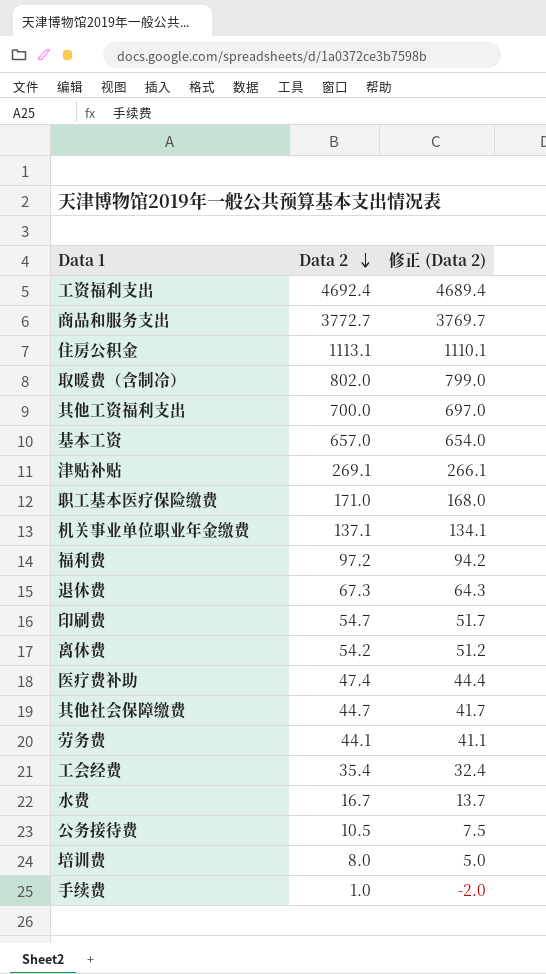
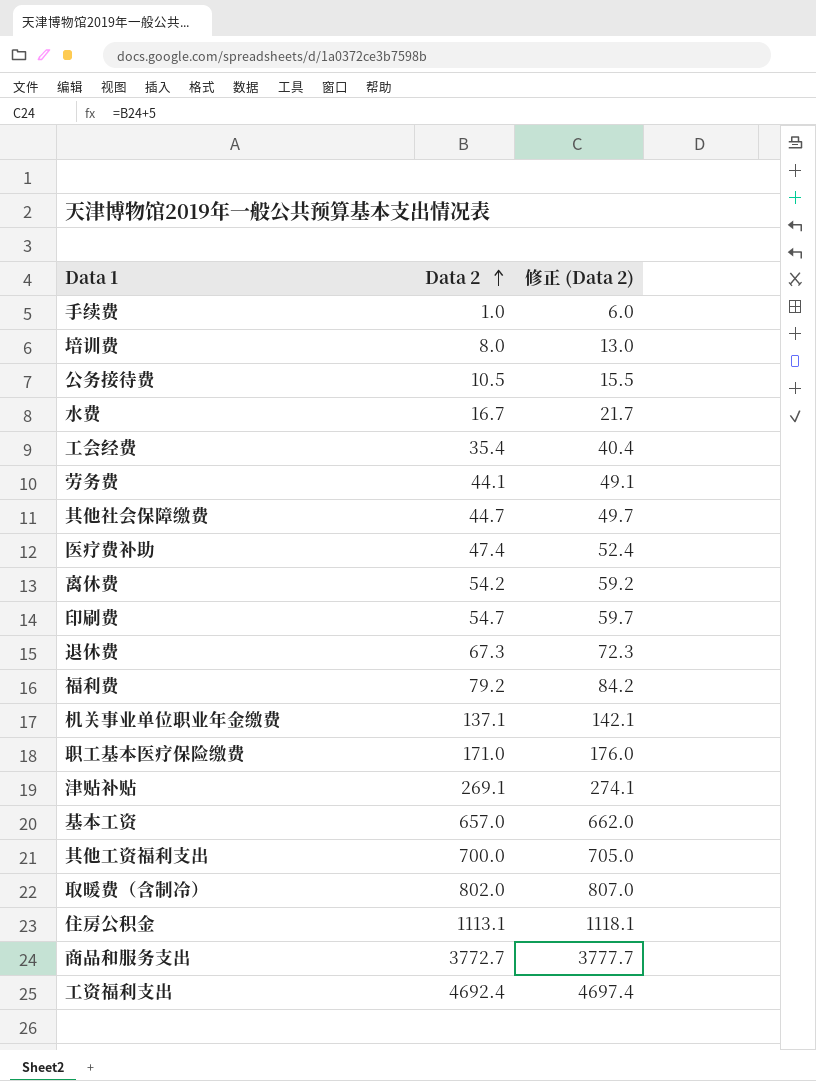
row order: Data 2 descending -> Data 2 ascending
column 修正 (Data 2) | formula: [Data 2] - 3 -> [Data 2] + 5
福利费 | Data 2: 97.2 -> 79.2

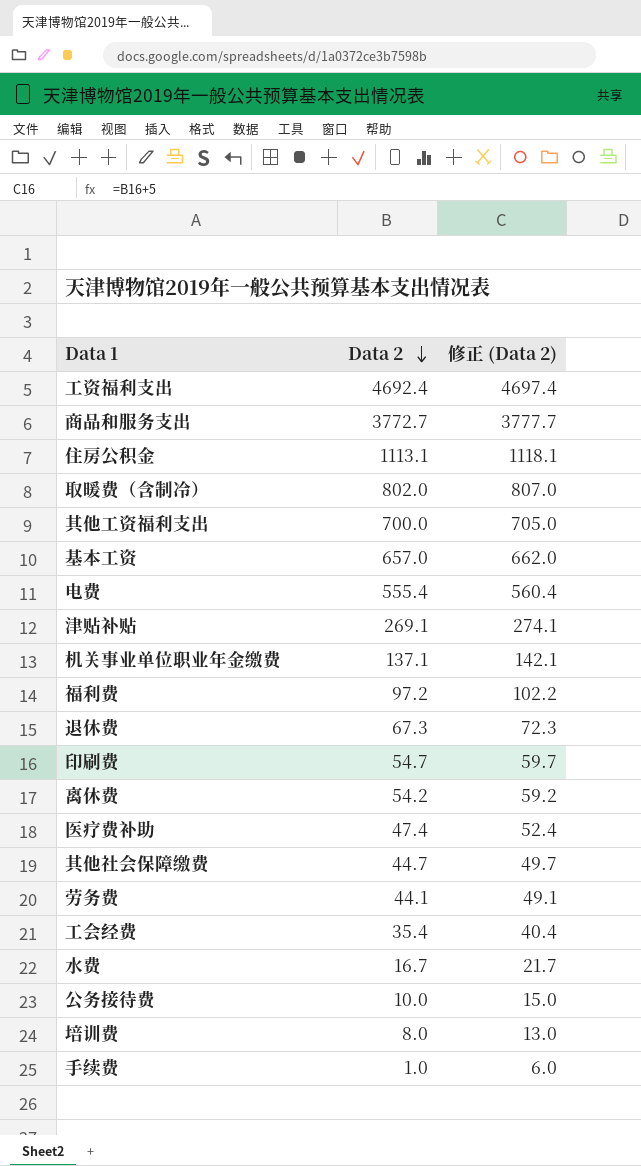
row order: Data 2 ascending -> Data 2 descending
row 职工基本医疗保险缴费: 171.0 | 176.0 -> none
row 电费: none -> 555.4 | 560.4
福利费 | Data 2: 79.2 -> 97.2
福利费 | 修正 (Data 2): 84.2 -> 102.2
公务接待费 | Data 2: 10.5 -> 10.0
公务接待费 | 修正 (Data 2): 15.5 -> 15.0

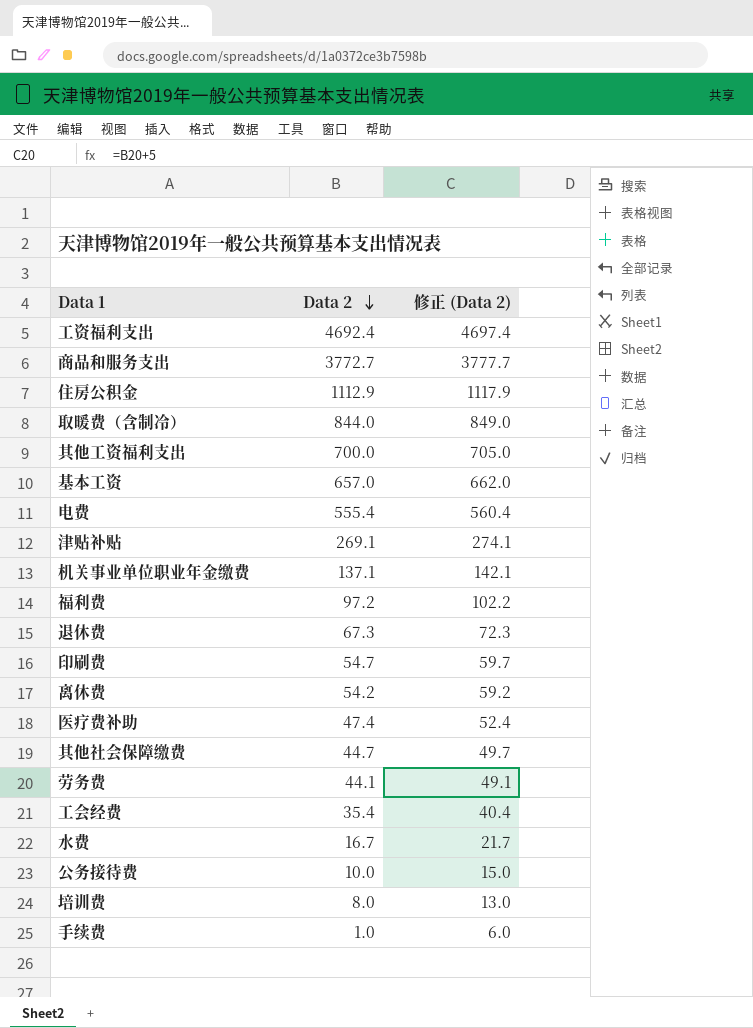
住房公积金 | Data 2: 1113.1 -> 1112.9
住房公积金 | 修正 (Data 2): 1118.1 -> 1117.9
取暖费（含制冷） | Data 2: 802.0 -> 844.0
取暖费（含制冷） | 修正 (Data 2): 807.0 -> 849.0

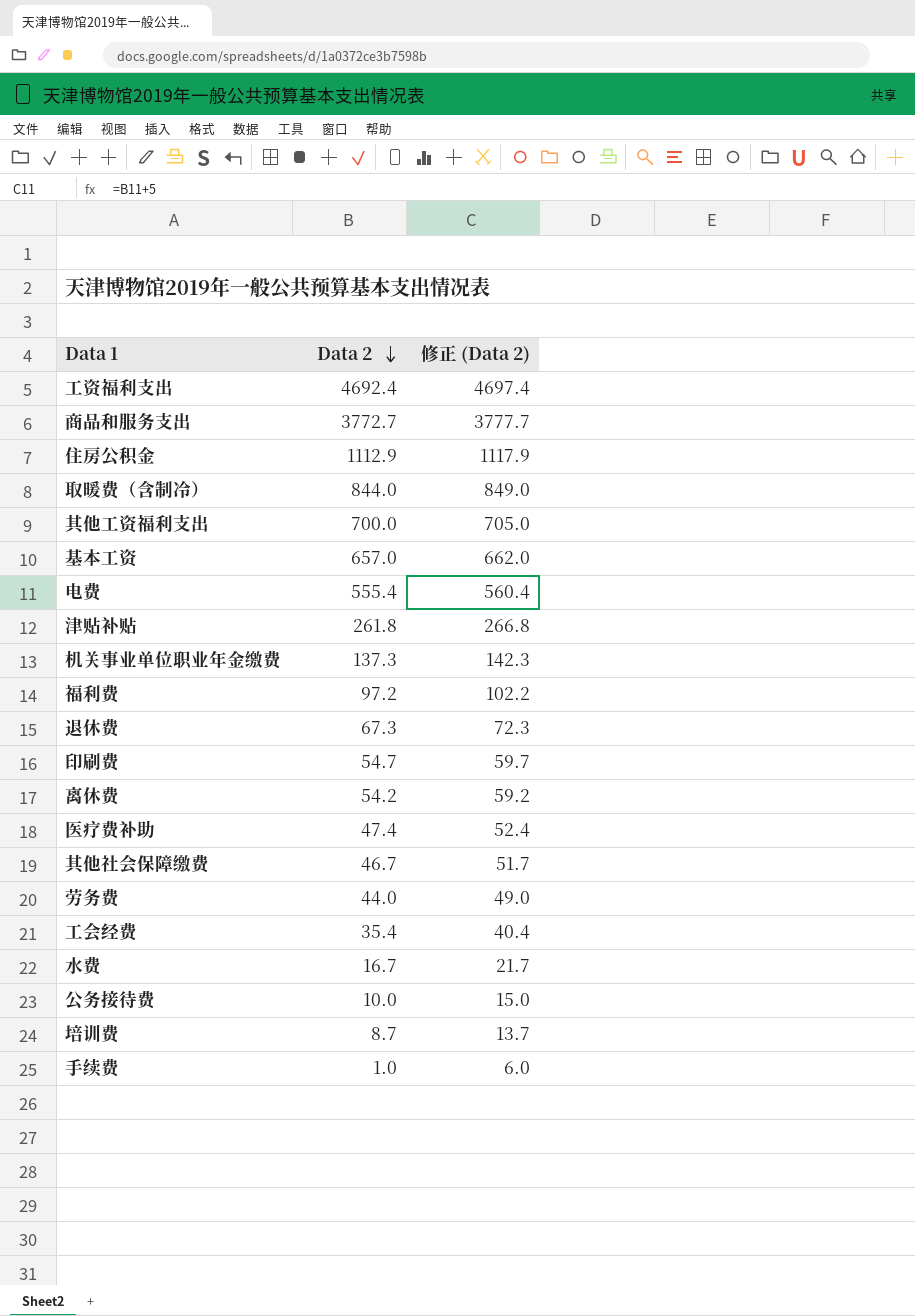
津贴补贴 | Data 2: 269.1 -> 261.8
津贴补贴 | 修正 (Data 2): 274.1 -> 266.8
机关事业单位职业年金缴费 | Data 2: 137.1 -> 137.3
机关事业单位职业年金缴费 | 修正 (Data 2): 142.1 -> 142.3
其他社会保障缴费 | Data 2: 44.7 -> 46.7
其他社会保障缴费 | 修正 (Data 2): 49.7 -> 51.7
劳务费 | Data 2: 44.1 -> 44.0
劳务费 | 修正 (Data 2): 49.1 -> 49.0
培训费 | Data 2: 8.0 -> 8.7
培训费 | 修正 (Data 2): 13.0 -> 13.7

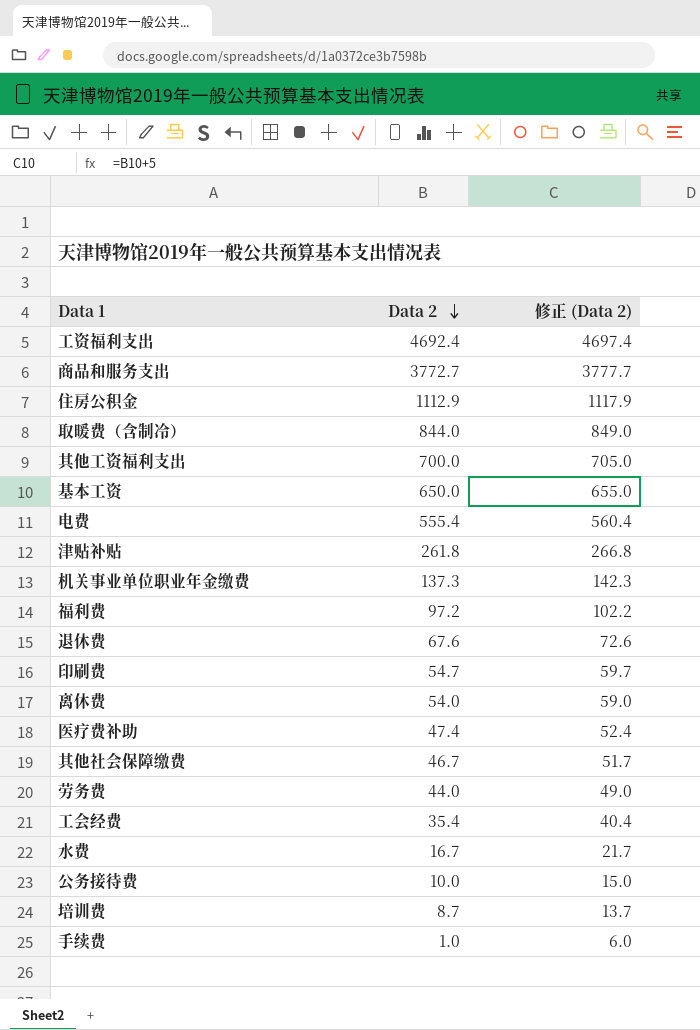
基本工资 | Data 2: 657.0 -> 650.0
基本工资 | 修正 (Data 2): 662.0 -> 655.0
退休费 | Data 2: 67.3 -> 67.6
退休费 | 修正 (Data 2): 72.3 -> 72.6
离休费 | Data 2: 54.2 -> 54.0
离休费 | 修正 (Data 2): 59.2 -> 59.0

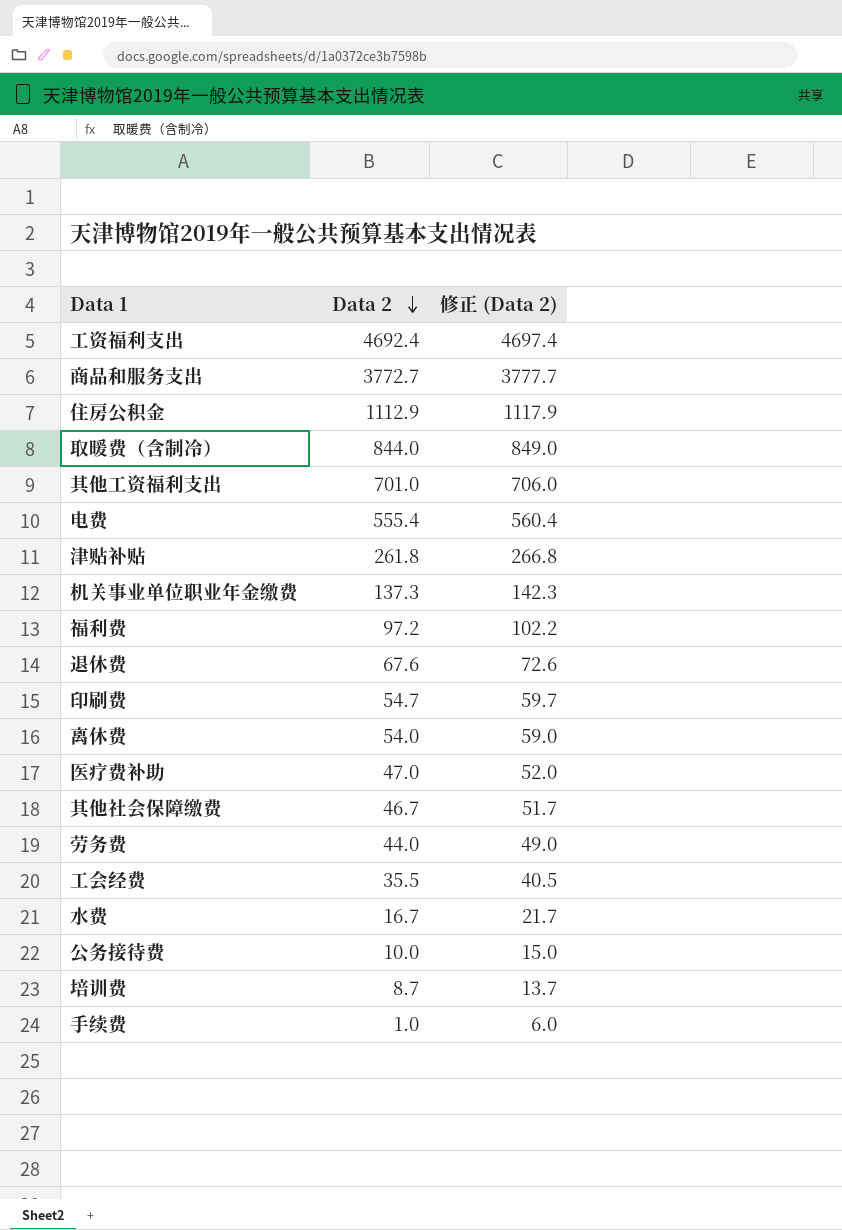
row 基本工资: 650.0 | 655.0 -> none
其他工资福利支出 | Data 2: 700.0 -> 701.0
其他工资福利支出 | 修正 (Data 2): 705.0 -> 706.0
医疗费补助 | Data 2: 47.4 -> 47.0
医疗费补助 | 修正 (Data 2): 52.4 -> 52.0
工会经费 | Data 2: 35.4 -> 35.5
工会经费 | 修正 (Data 2): 40.4 -> 40.5

